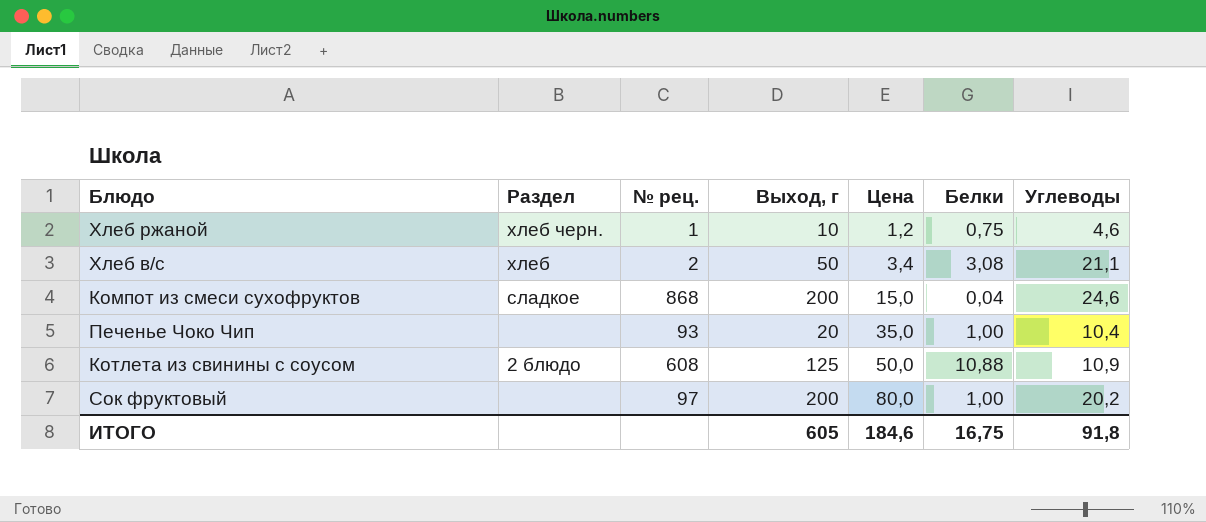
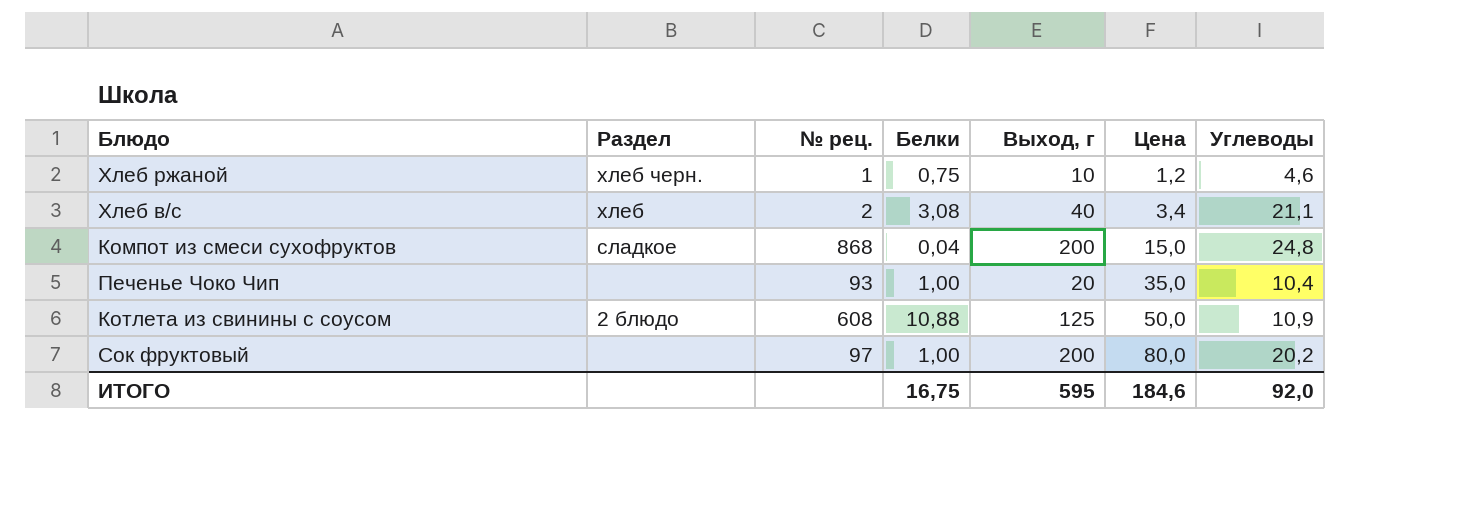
column Белки | position: 6 -> 4
Хлеб в/с | Выход, г: 50 -> 40
Компот из смеси сухофруктов | Углеводы: 24,6 -> 24,8
ИТОГО | Выход, г: 605 -> 595
ИТОГО | Углеводы: 91,8 -> 92,0

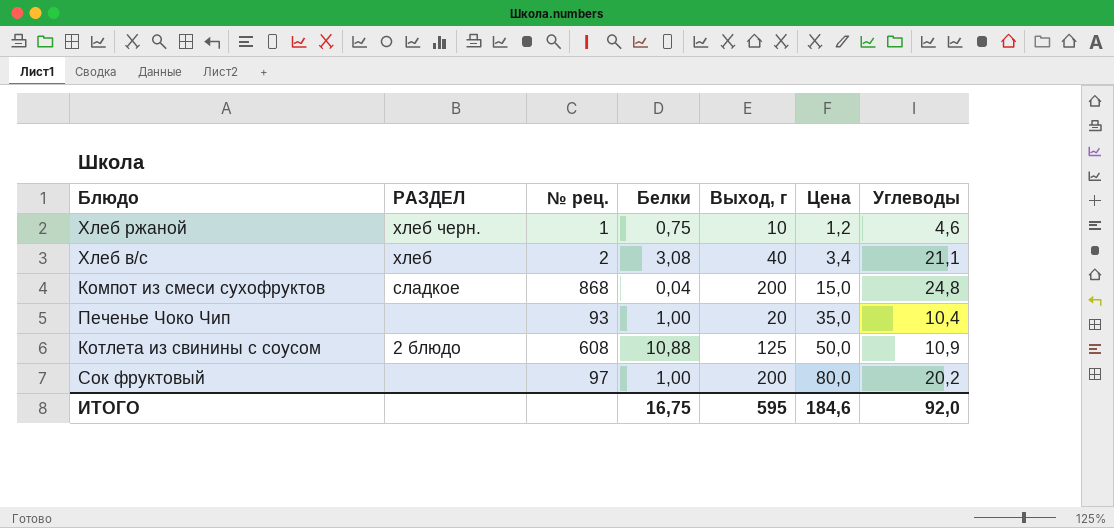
column name: Раздел -> РАЗДЕЛ

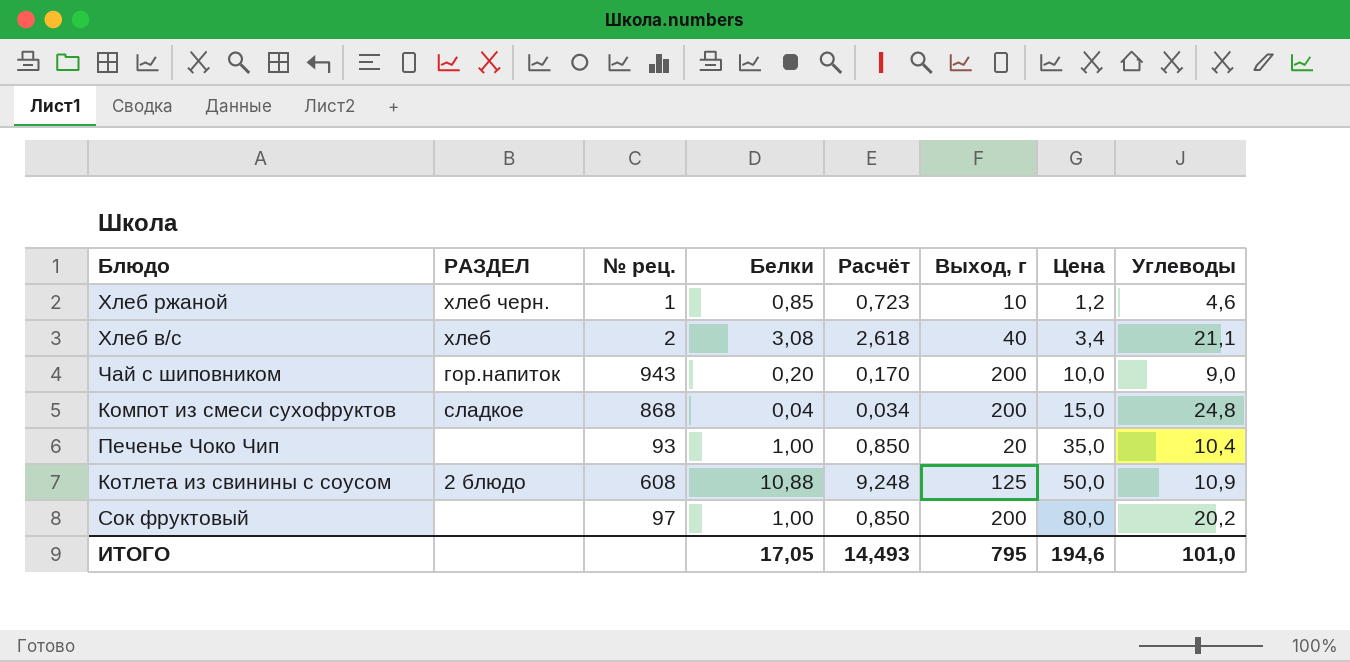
column Расчёт | formula: none -> [Белки] * 0,85
Хлеб ржаной | Белки: 0,75 -> 0,85
row Чай с шиповником: none -> гор.напиток | 943 | 0,20 | 0,170 | 200 | 10,0 | 9,0
ИТОГО | Белки: 16,75 -> 17,05
ИТОГО | Выход, г: 595 -> 795
ИТОГО | Цена: 184,6 -> 194,6
ИТОГО | Углеводы: 92,0 -> 101,0

